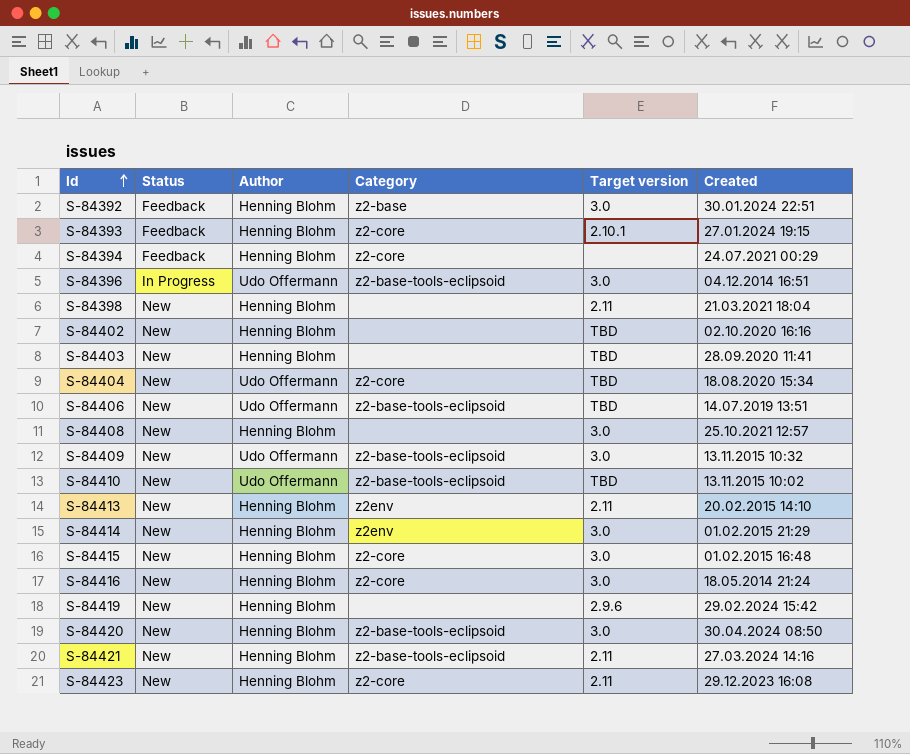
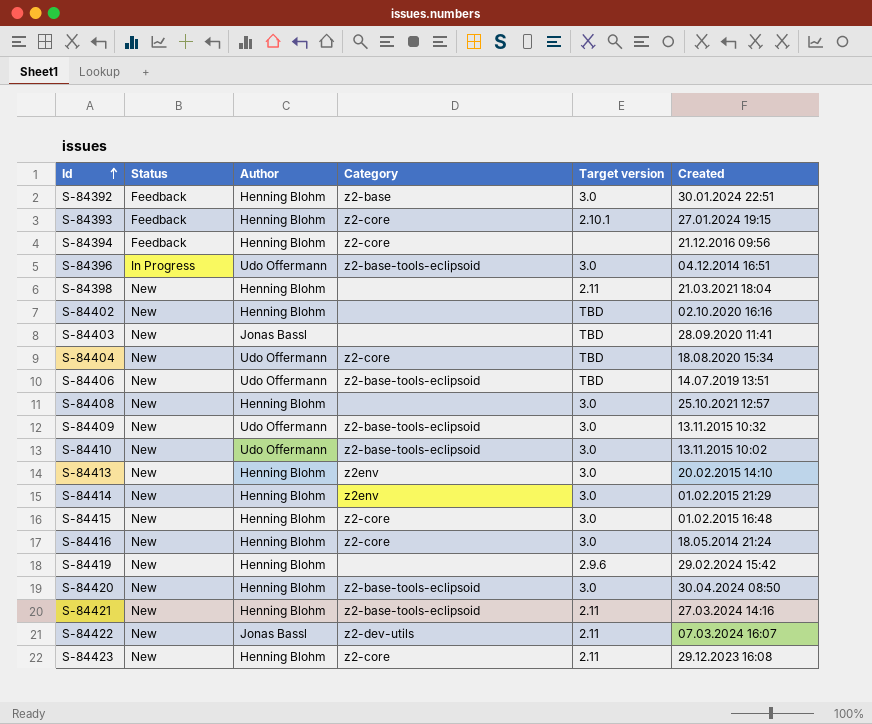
S-84394 | Created: 24.07.2021 00:29 -> 21.12.2016 09:56
S-84403 | Author: Henning Blohm -> Jonas Bassl
S-84410 | Target version: TBD -> 3.0
S-84413 | Target version: 2.11 -> 3.0
row S-84422: none -> New | Jonas Bassl | z2-dev-utils | 2.11 | 07.03.2024 16:07

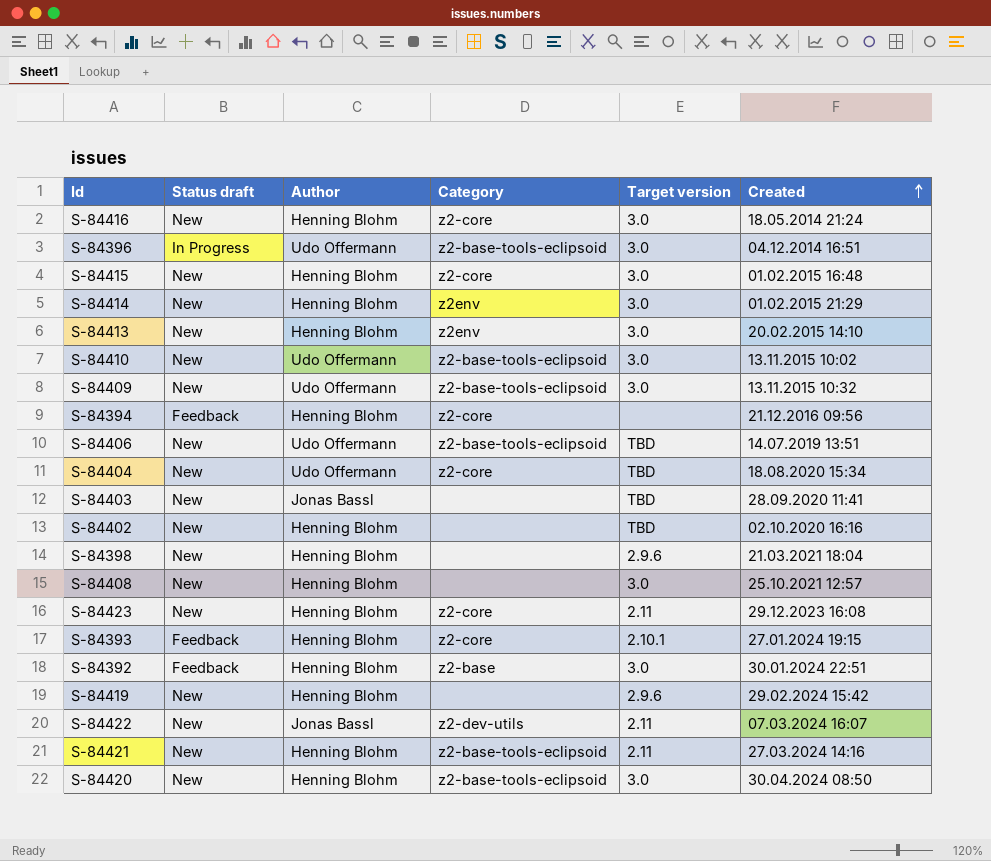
row order: Id ascending -> Created ascending
column name: Status -> Status draft
S-84398 | Target version: 2.11 -> 2.9.6

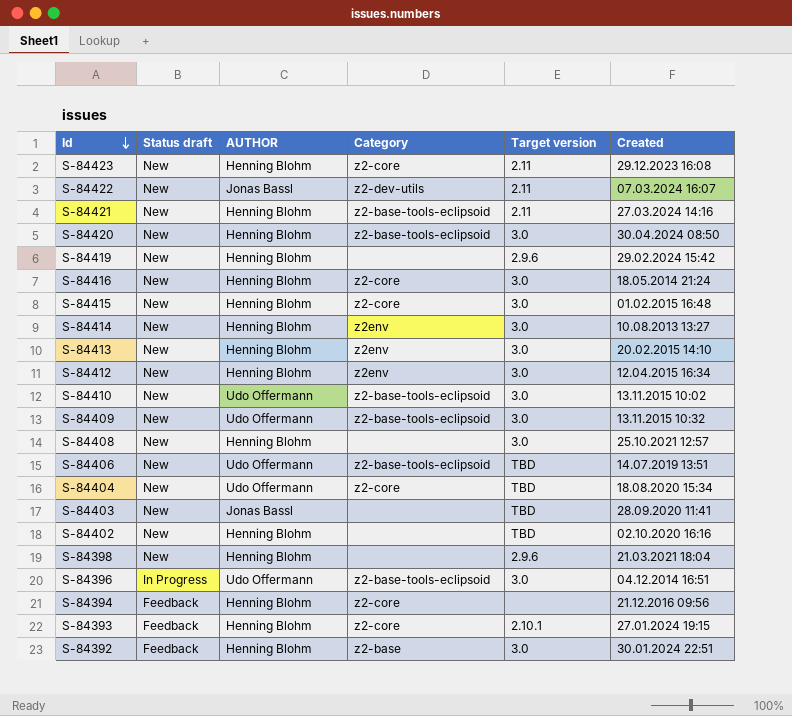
row order: Created ascending -> Id descending
column name: Author -> AUTHOR
S-84414 | Created: 01.02.2015 21:29 -> 10.08.2013 13:27
row S-84412: none -> New | Henning Blohm | z2env | 3.0 | 12.04.2015 16:34

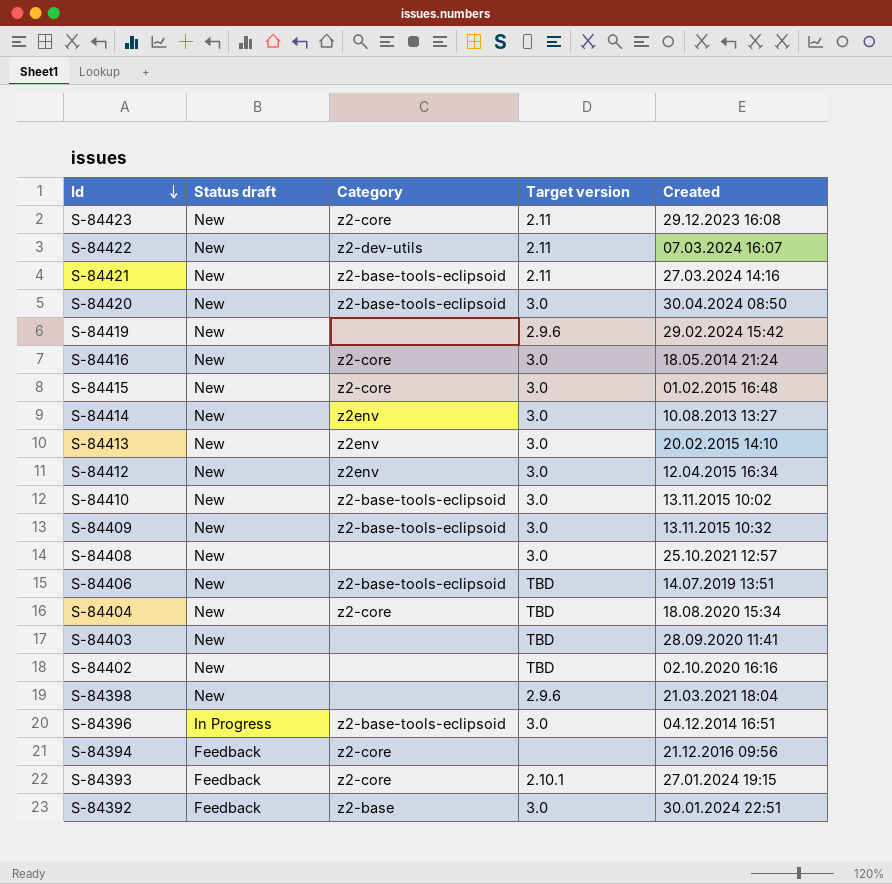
column AUTHOR | position: 3 -> none

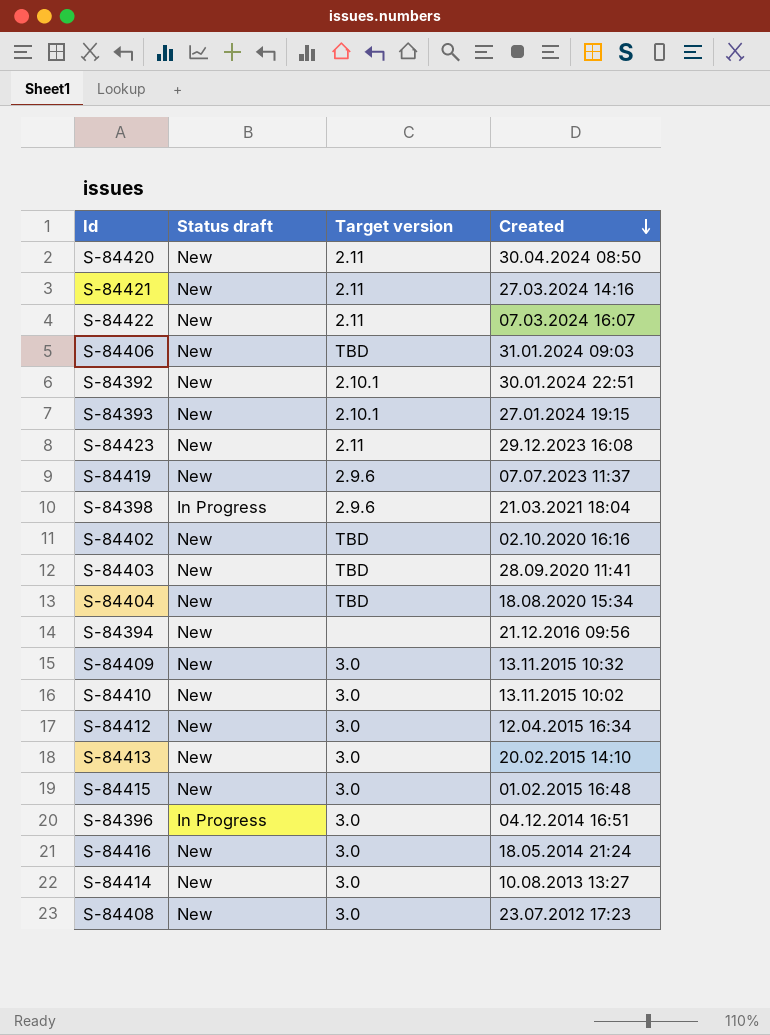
row order: Id descending -> Created descending
column Category | position: 3 -> none
S-84420 | Target version: 3.0 -> 2.11
S-84406 | Created: 14.07.2019 13:51 -> 31.01.2024 09:03
S-84392 | Status draft: Feedback -> New
S-84392 | Target version: 3.0 -> 2.10.1
S-84393 | Status draft: Feedback -> New
S-84419 | Created: 29.02.2024 15:42 -> 07.07.2023 11:37
S-84398 | Status draft: New -> In Progress
S-84394 | Status draft: Feedback -> New
S-84408 | Created: 25.10.2021 12:57 -> 23.07.2012 17:23

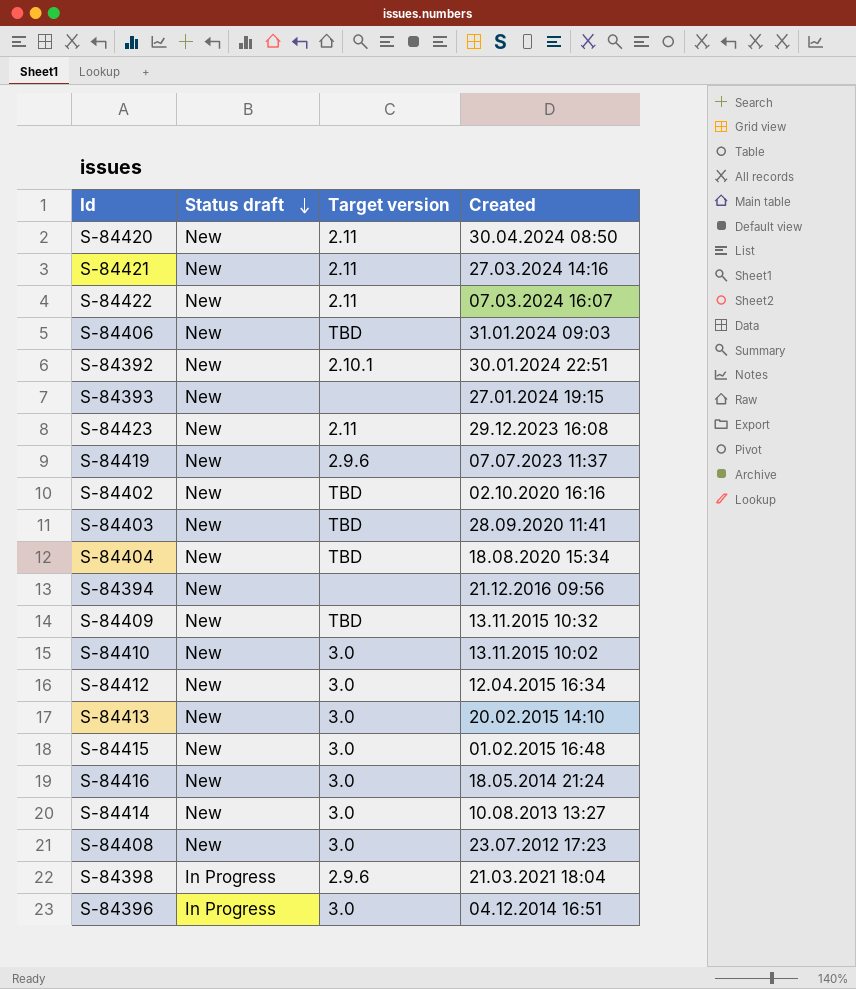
row order: Created descending -> Status draft descending
S-84393 | Target version: 2.10.1 -> none
S-84409 | Target version: 3.0 -> TBD

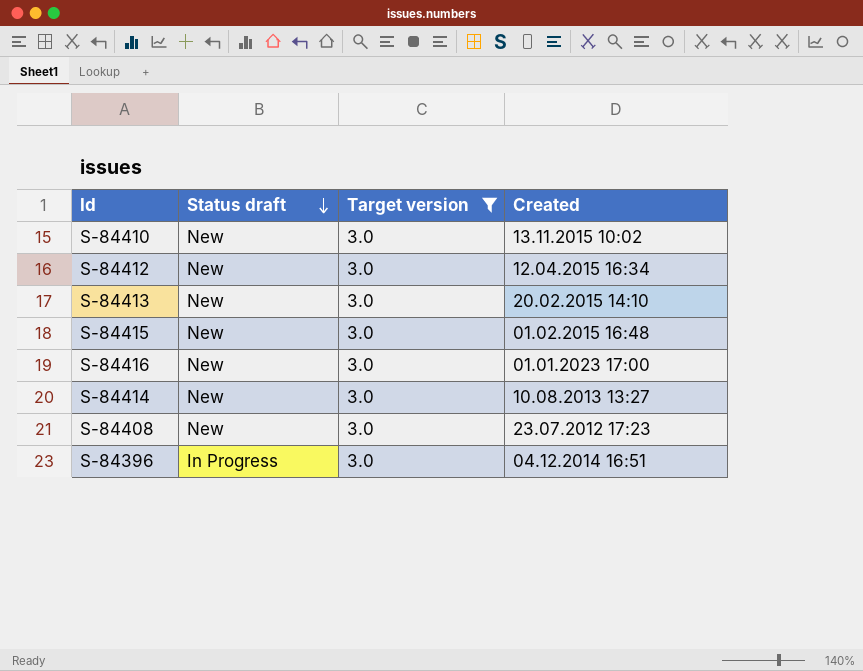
filter: none -> Target version = 3.0
S-84416 | Created: 18.05.2014 21:24 -> 01.01.2023 17:00

